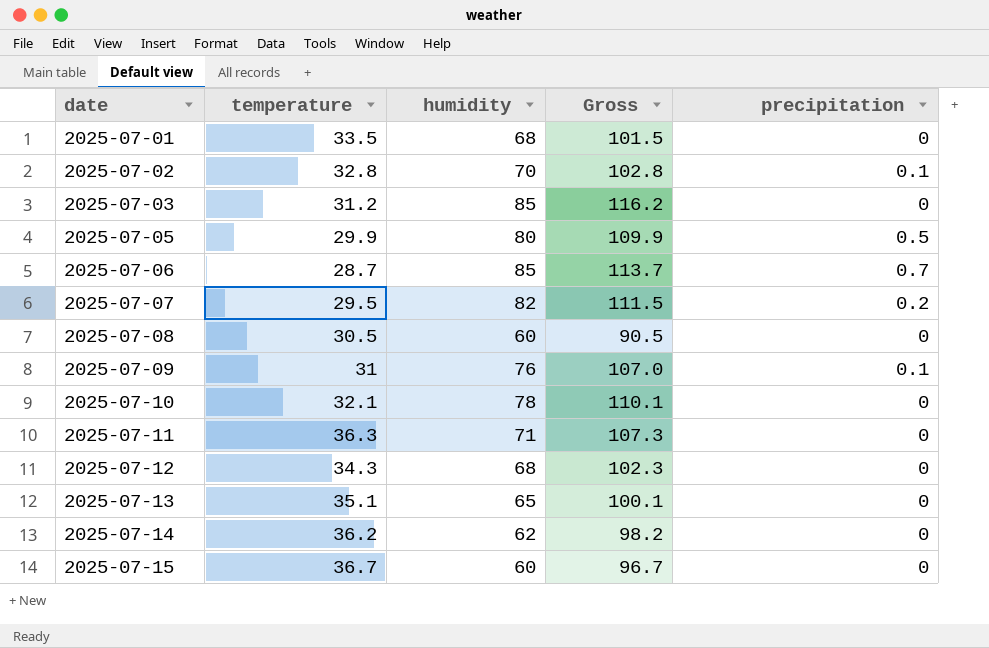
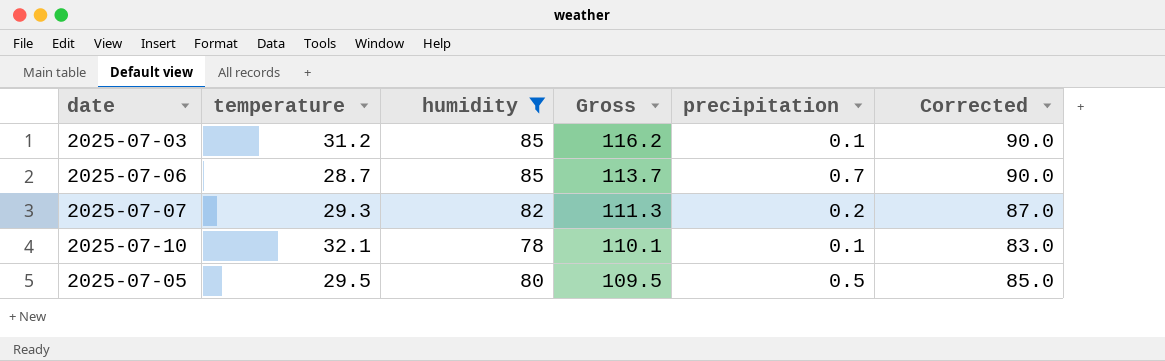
filter: none -> humidity >= 78
row order: date ascending -> Gross descending
column Corrected | formula: none -> [humidity] + 5
2025-07-03 | precipitation: 0 -> 0.1
2025-07-07 | temperature: 29.5 -> 29.3
2025-07-07 | Gross: 111.5 -> 111.3
2025-07-10 | precipitation: 0 -> 0.1
2025-07-05 | temperature: 29.9 -> 29.5
2025-07-05 | Gross: 109.9 -> 109.5

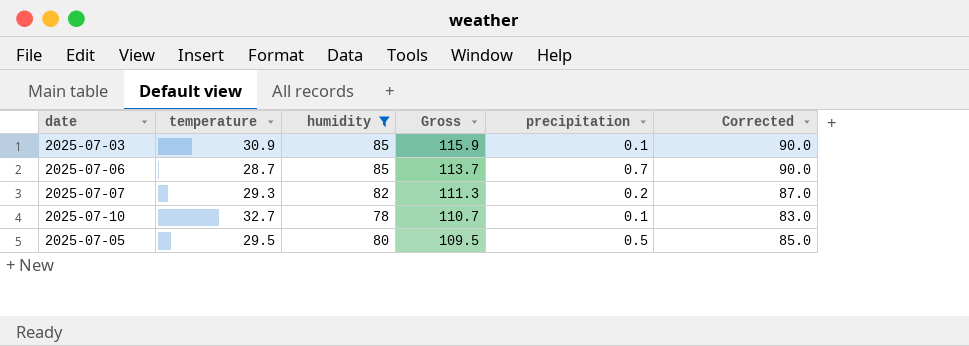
2025-07-03 | temperature: 31.2 -> 30.9
2025-07-03 | Gross: 116.2 -> 115.9
2025-07-10 | temperature: 32.1 -> 32.7
2025-07-10 | Gross: 110.1 -> 110.7

